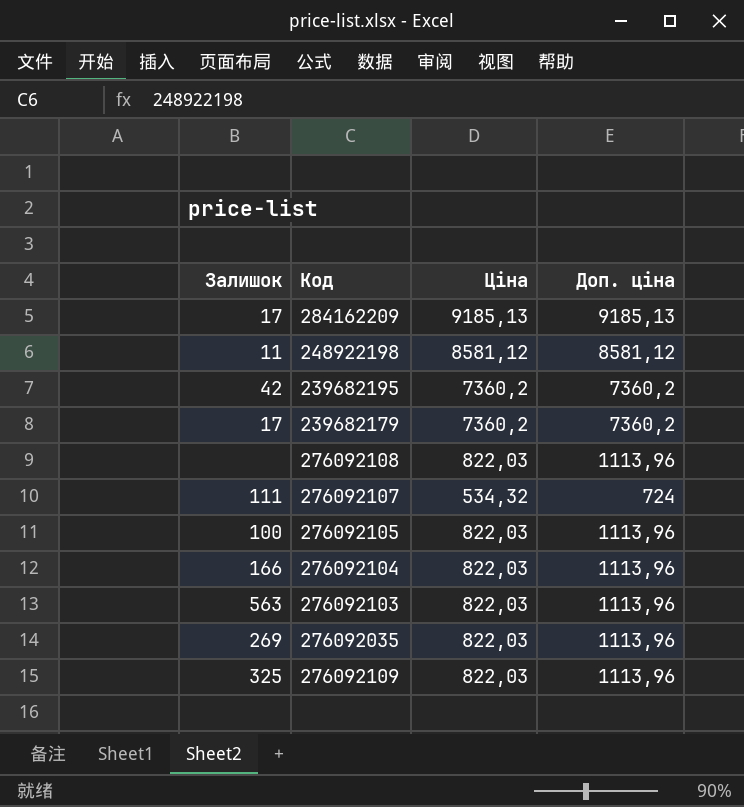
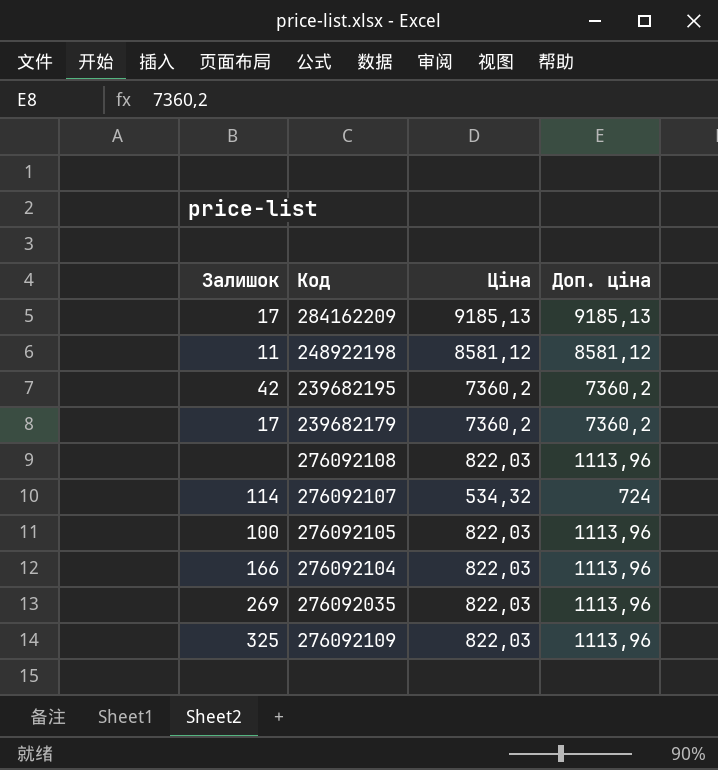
row 276092103: 563 | 822,03 | 1113,96 -> none
276092107 | Залишок: 111 -> 114

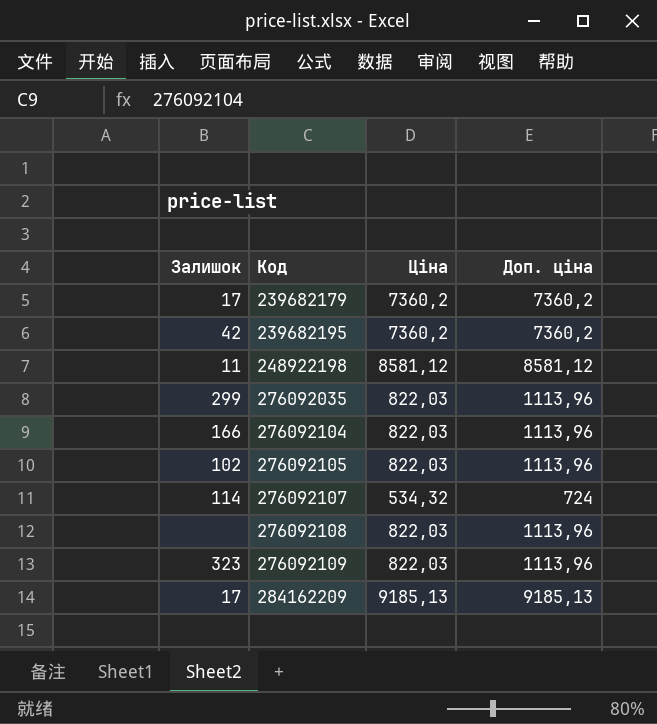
row order: none -> Код ascending
276092035 | Залишок: 269 -> 299
276092105 | Залишок: 100 -> 102
276092109 | Залишок: 325 -> 323

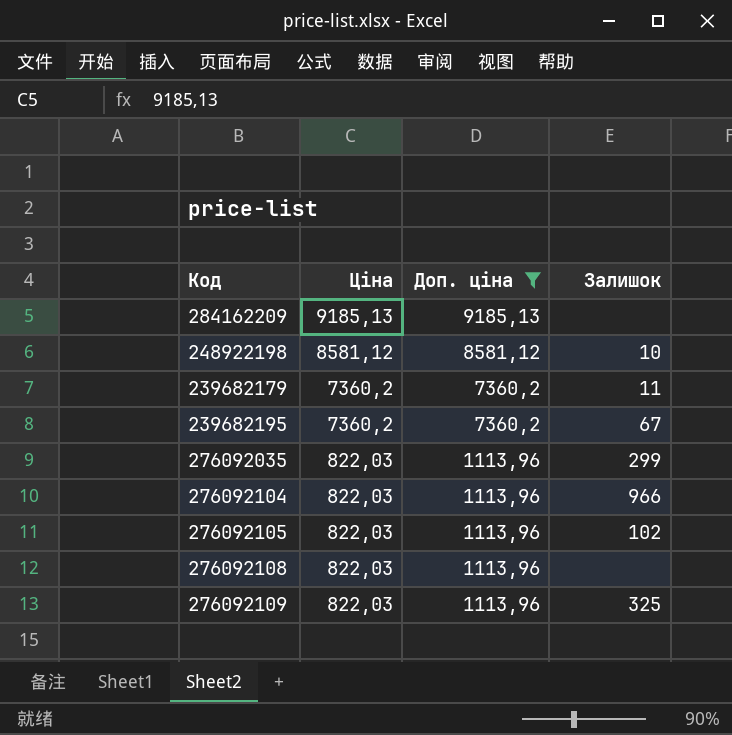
filter: none -> Доп. ціна != 724
row order: Код ascending -> Ціна descending
column Залишок | position: 1 -> 4
284162209 | Залишок: 17 -> none
248922198 | Залишок: 11 -> 10
239682179 | Залишок: 17 -> 11
239682195 | Залишок: 42 -> 67
276092104 | Залишок: 166 -> 966
276092109 | Залишок: 323 -> 325

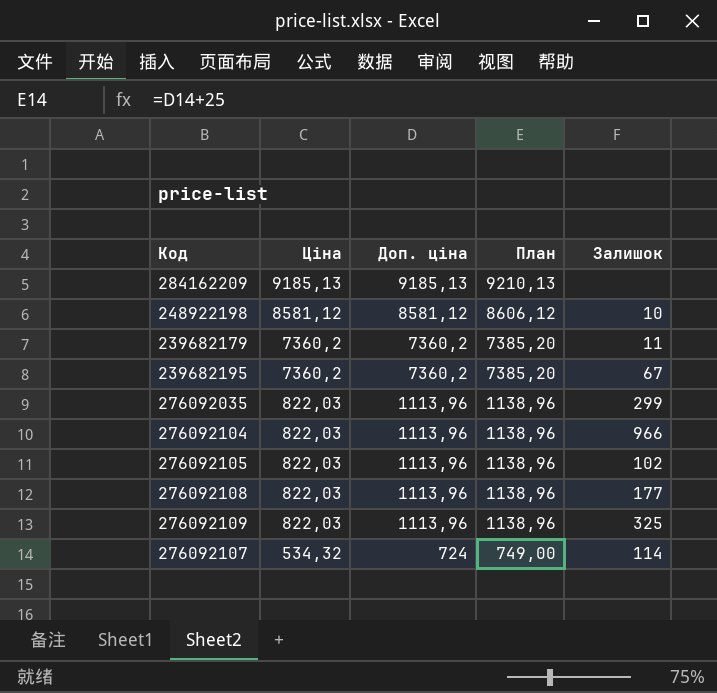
filter: Доп. ціна != 724 -> none
column План | formula: none -> [Доп. ціна] + 25
276092108 | Залишок: none -> 177

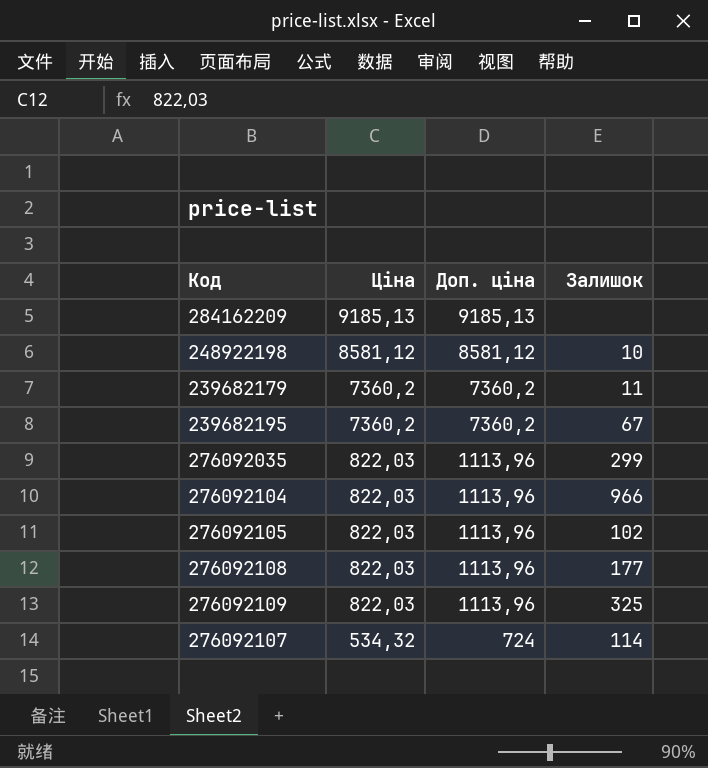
column План | formula: [Доп. ціна] + 25 -> none

